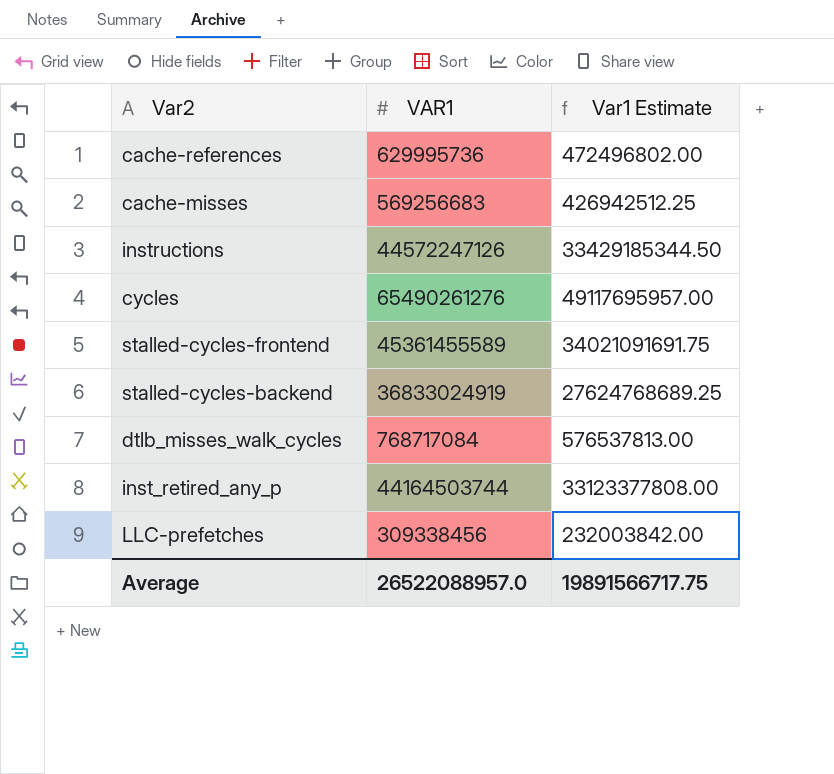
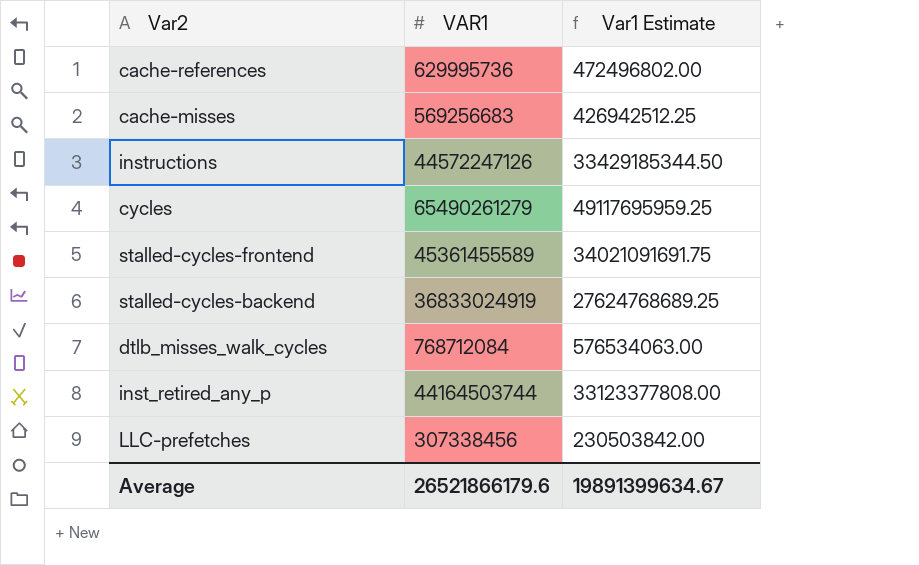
cycles | VAR1: 65490261276 -> 65490261279
cycles | Var1 Estimate: 49117695957.00 -> 49117695959.25
dtlb_misses_walk_cycles | VAR1: 768717084 -> 768712084
dtlb_misses_walk_cycles | Var1 Estimate: 576537813.00 -> 576534063.00
LLC-prefetches | VAR1: 309338456 -> 307338456
LLC-prefetches | Var1 Estimate: 232003842.00 -> 230503842.00
Average | VAR1: 26522088957.0 -> 26521866179.6
Average | Var1 Estimate: 19891566717.75 -> 19891399634.67

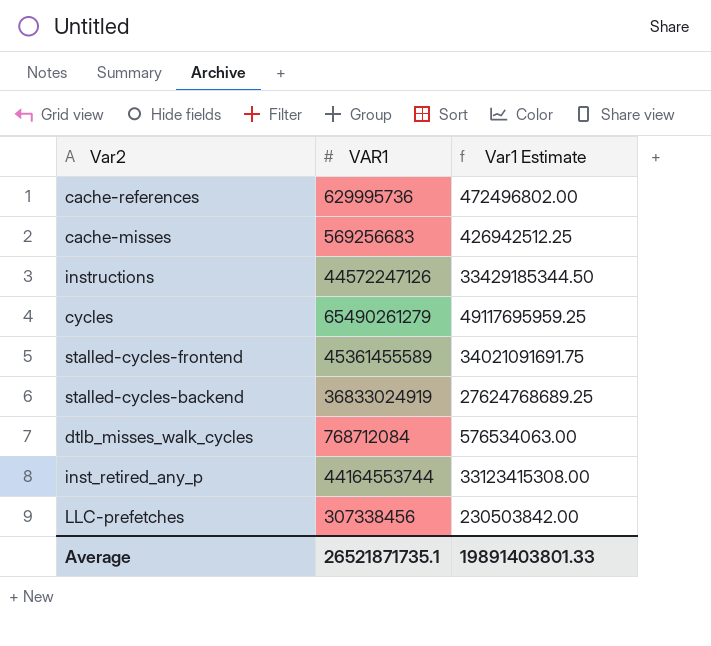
inst_retired_any_p | VAR1: 44164503744 -> 44164553744
inst_retired_any_p | Var1 Estimate: 33123377808.00 -> 33123415308.00
Average | VAR1: 26521866179.6 -> 26521871735.1
Average | Var1 Estimate: 19891399634.67 -> 19891403801.33

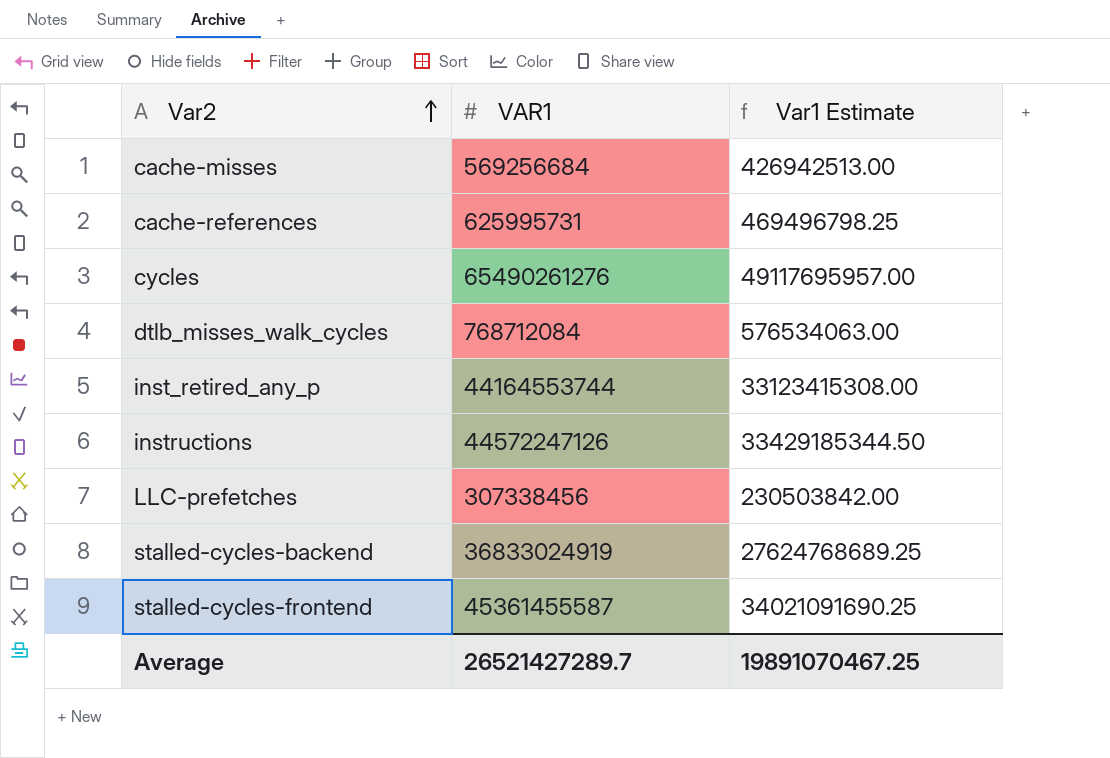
row order: none -> Var2 ascending
cache-misses | VAR1: 569256683 -> 569256684
cache-misses | Var1 Estimate: 426942512.25 -> 426942513.00
cache-references | VAR1: 629995736 -> 625995731
cache-references | Var1 Estimate: 472496802.00 -> 469496798.25
cycles | VAR1: 65490261279 -> 65490261276
cycles | Var1 Estimate: 49117695959.25 -> 49117695957.00
stalled-cycles-frontend | VAR1: 45361455589 -> 45361455587
stalled-cycles-frontend | Var1 Estimate: 34021091691.75 -> 34021091690.25
Average | VAR1: 26521871735.1 -> 26521427289.7
Average | Var1 Estimate: 19891403801.33 -> 19891070467.25

